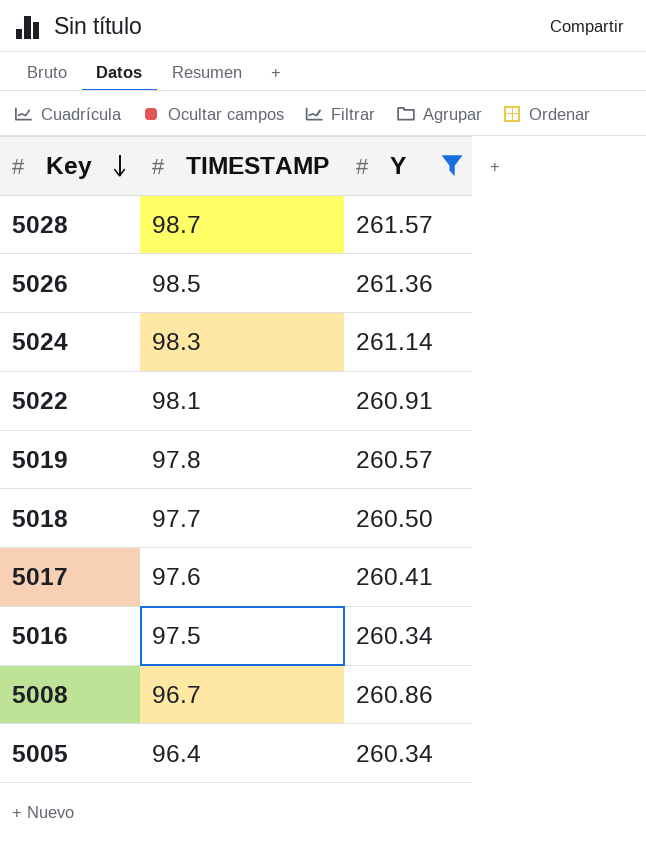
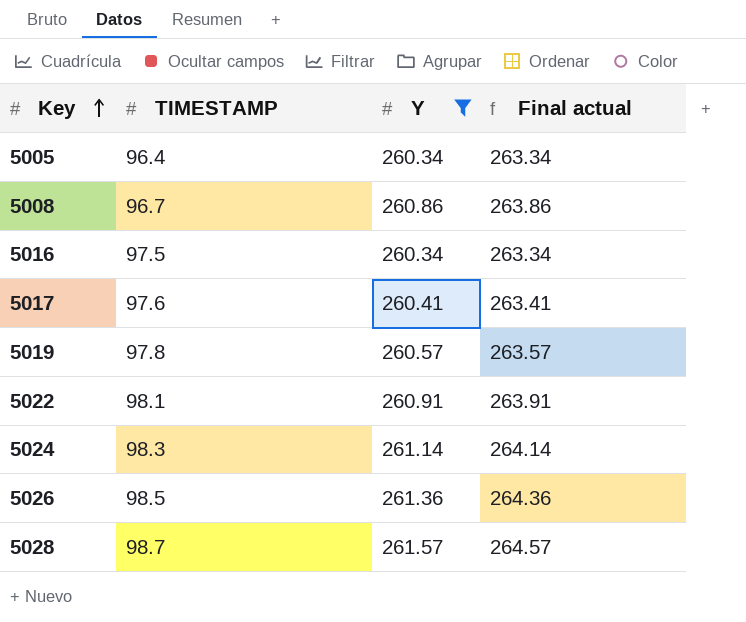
row order: Key descending -> Key ascending
column Final actual | formula: none -> [Y] + 3
row 5018: 97.7 | 260.50 -> none

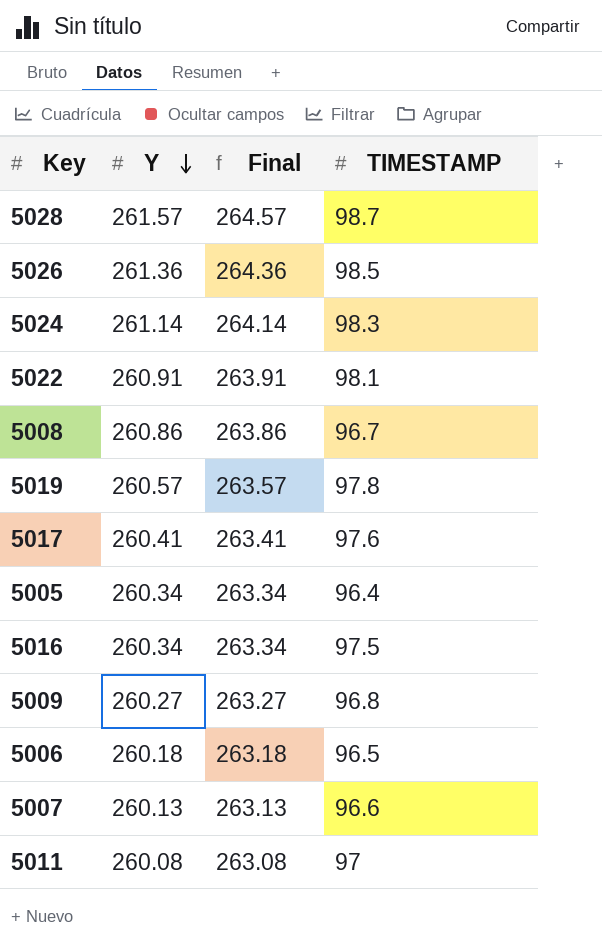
filter: Y >= 260.34 -> none
row order: Key ascending -> Y descending
column name: Final actual -> Final
column TIMESTAMP | position: 2 -> 4

